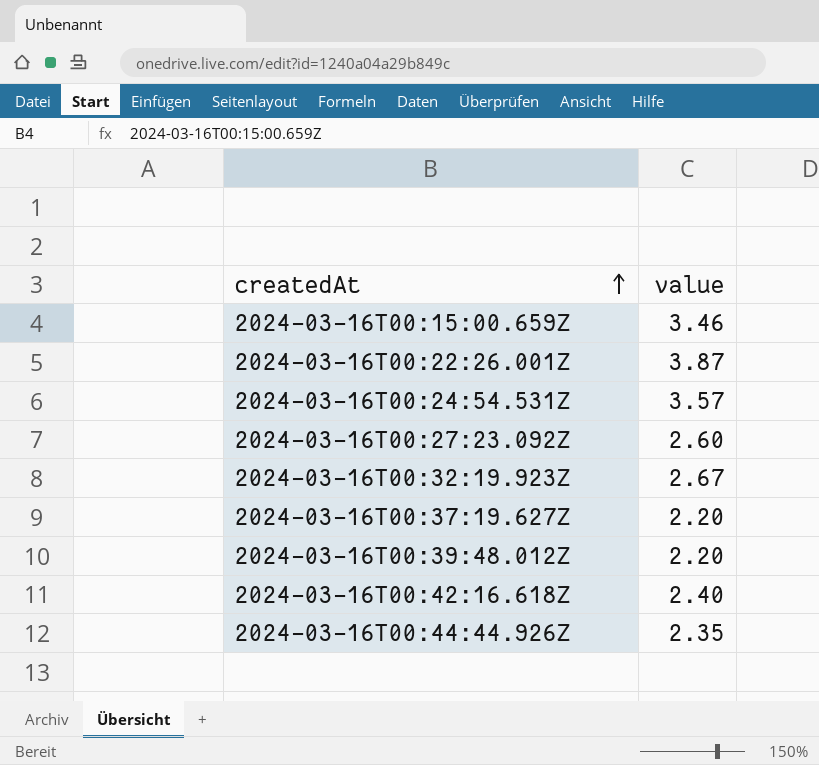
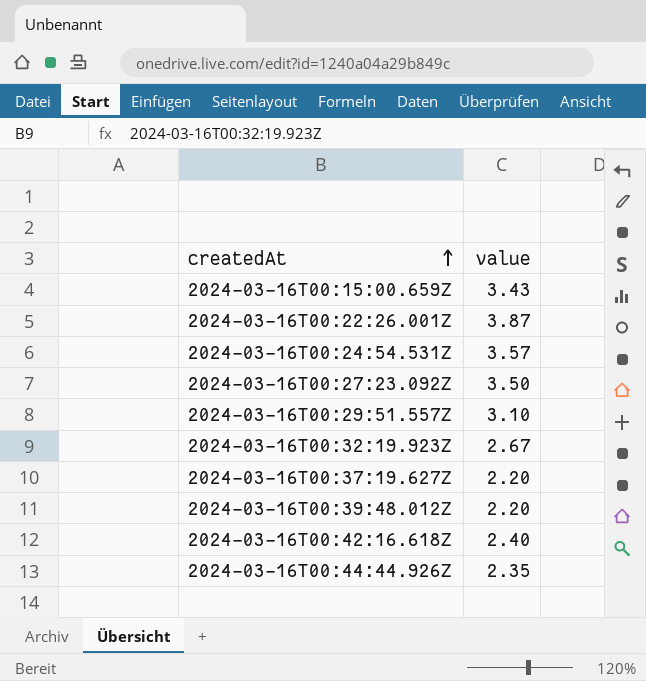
2024-03-16T00:15:00.659Z | value: 3.46 -> 3.43
2024-03-16T00:27:23.092Z | value: 2.60 -> 3.50
row 2024-03-16T00:29:51.557Z: none -> 3.10

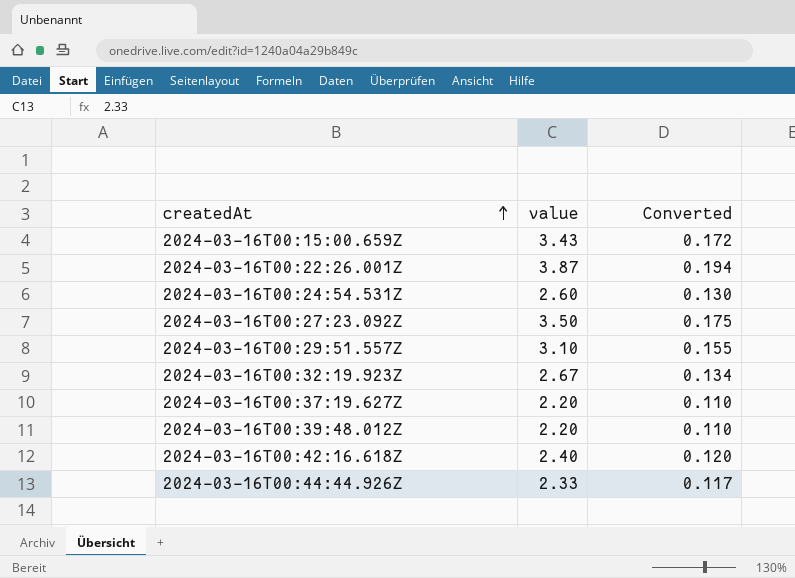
column Converted | formula: none -> [value] * 0.05
2024-03-16T00:24:54.531Z | value: 3.57 -> 2.60
2024-03-16T00:44:44.926Z | value: 2.35 -> 2.33

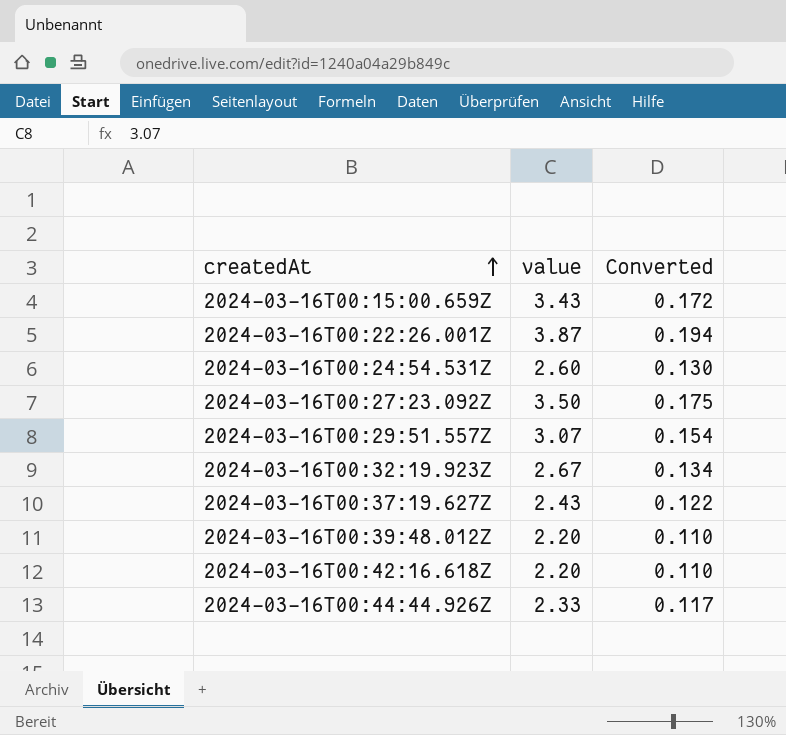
2024-03-16T00:29:51.557Z | value: 3.10 -> 3.07
2024-03-16T00:29:51.557Z | Converted: 0.155 -> 0.154
2024-03-16T00:37:19.627Z | value: 2.20 -> 2.43
2024-03-16T00:37:19.627Z | Converted: 0.110 -> 0.122
2024-03-16T00:42:16.618Z | value: 2.40 -> 2.20
2024-03-16T00:42:16.618Z | Converted: 0.120 -> 0.110

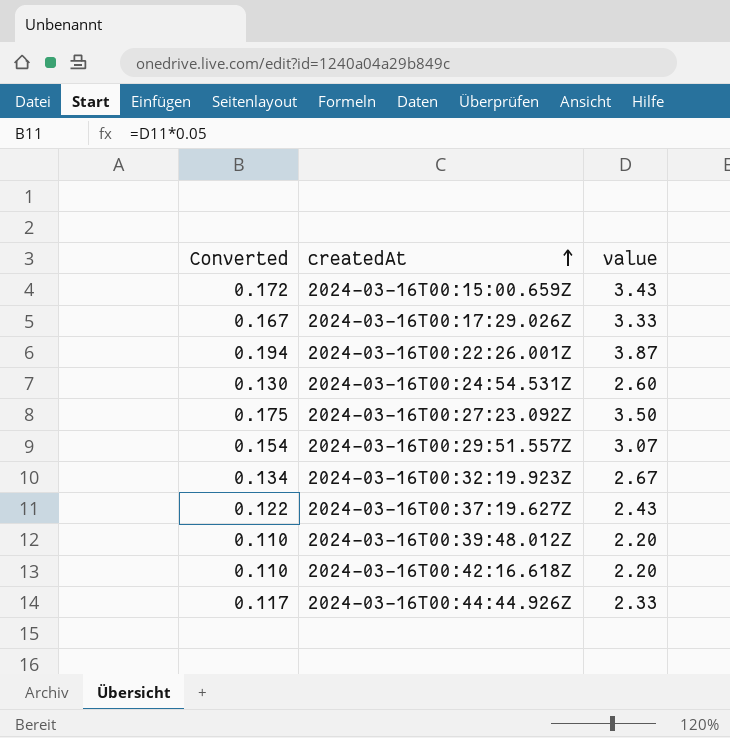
column Converted | position: 3 -> 1
row 2024-03-16T00:17:29.026Z: none -> 0.167 | 3.33

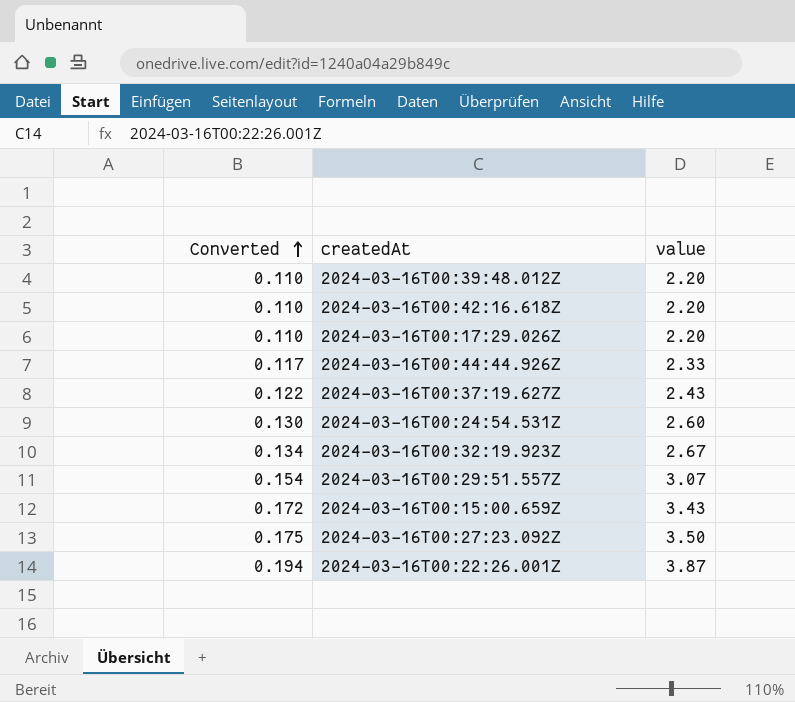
row order: createdAt ascending -> Converted ascending
2024-03-16T00:17:29.026Z | Converted: 0.167 -> 0.110
2024-03-16T00:17:29.026Z | value: 3.33 -> 2.20

